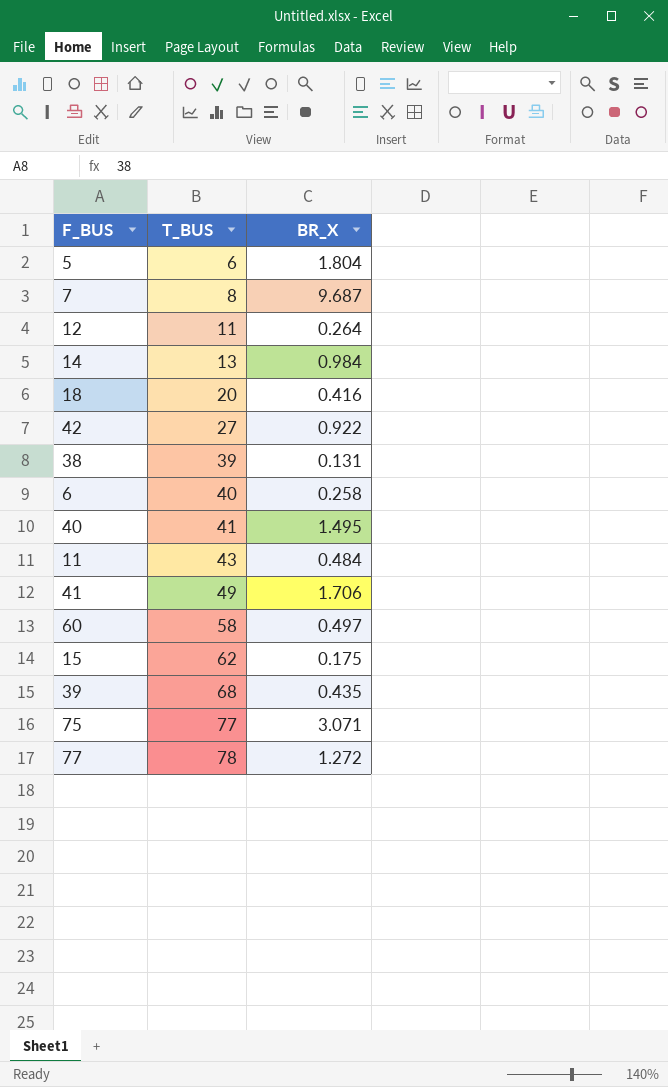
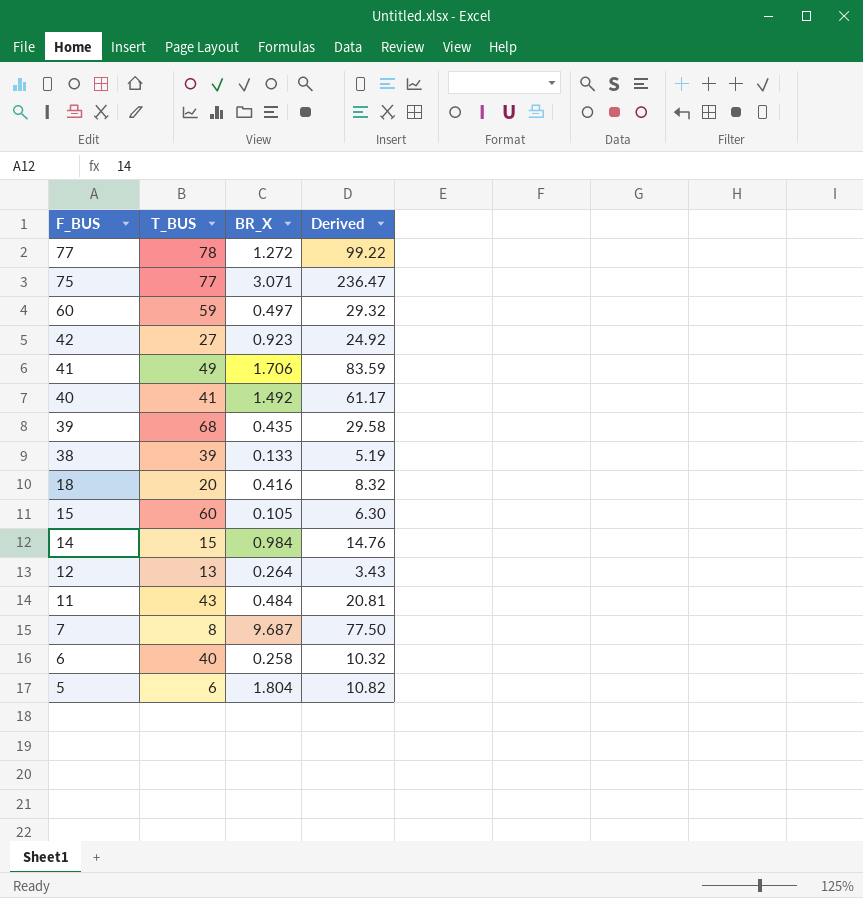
row order: T_BUS ascending -> F_BUS descending
column Derived | formula: none -> [T_BUS] * [BR_X]
60 | T_BUS: 58 -> 59
42 | BR_X: 0.922 -> 0.923
40 | BR_X: 1.495 -> 1.492
38 | BR_X: 0.131 -> 0.133
15 | T_BUS: 62 -> 60
15 | BR_X: 0.175 -> 0.105
14 | T_BUS: 13 -> 15
12 | T_BUS: 11 -> 13

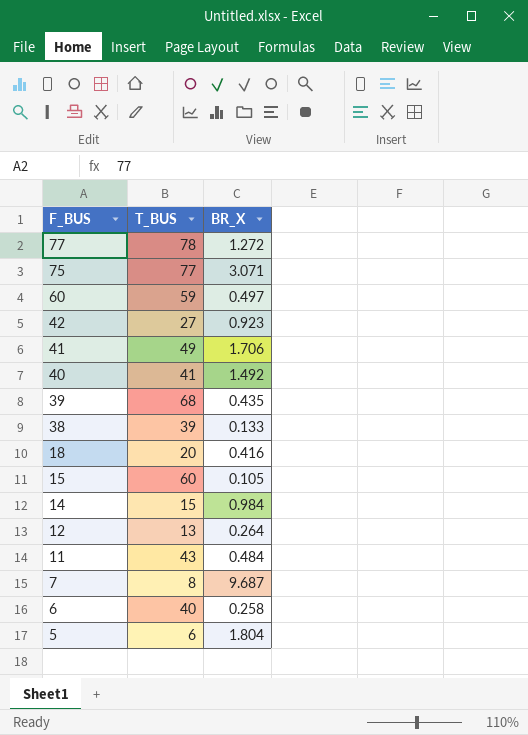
column Derived | formula: [T_BUS] * [BR_X] -> none

